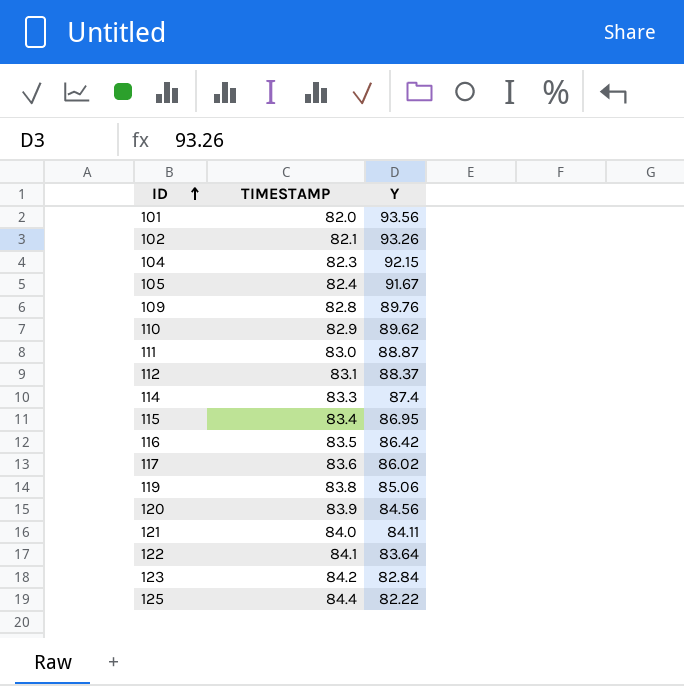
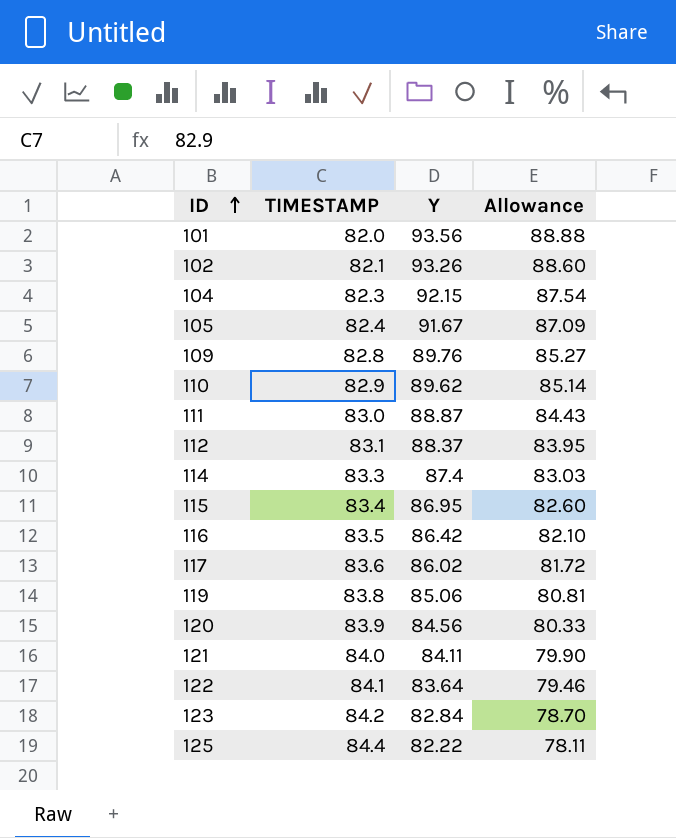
column Allowance | formula: none -> [Y] * 0.95

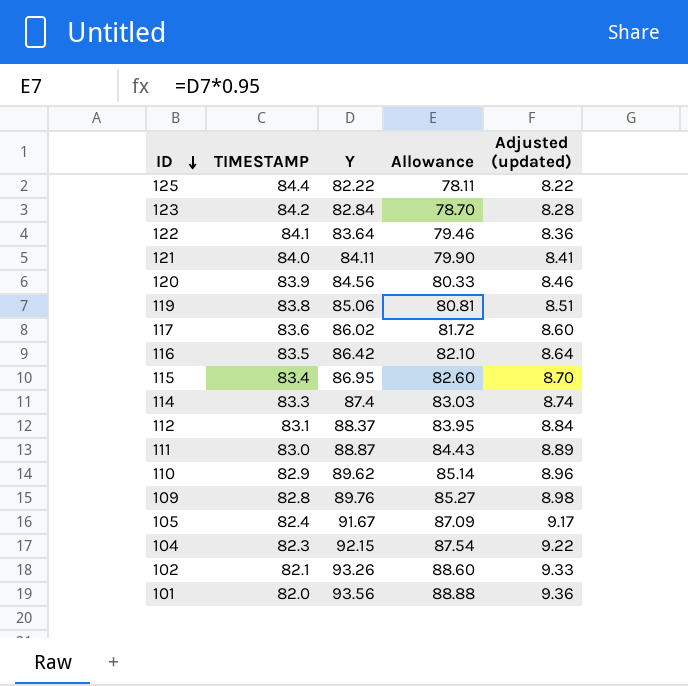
row order: ID ascending -> ID descending
column Adjusted (updated) | formula: none -> [Y] * 0.1

